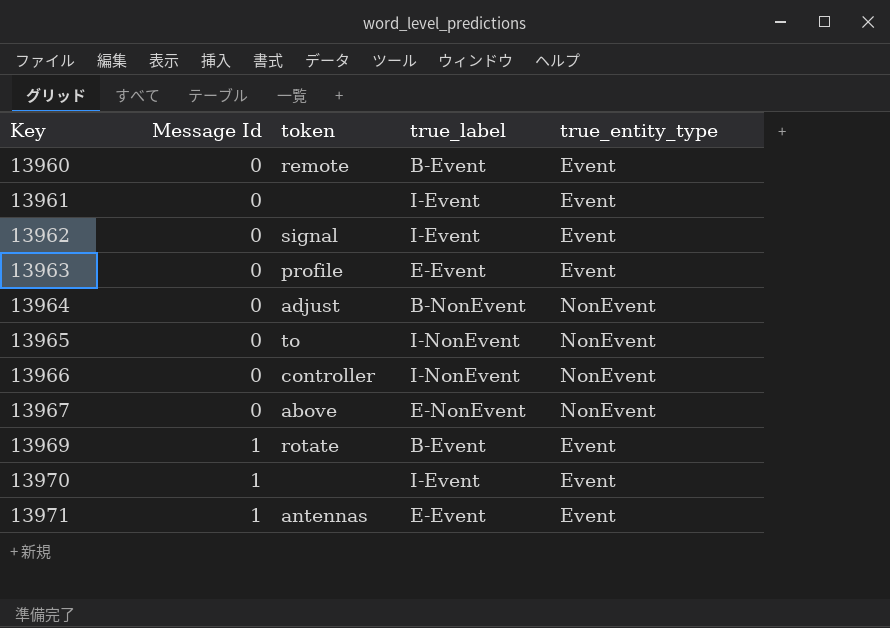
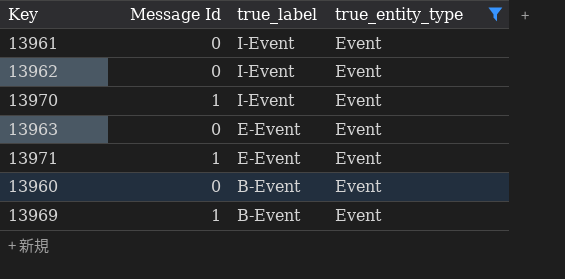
filter: none -> true_entity_type = Event
row order: Key ascending -> true_label descending
column token | position: 3 -> none

